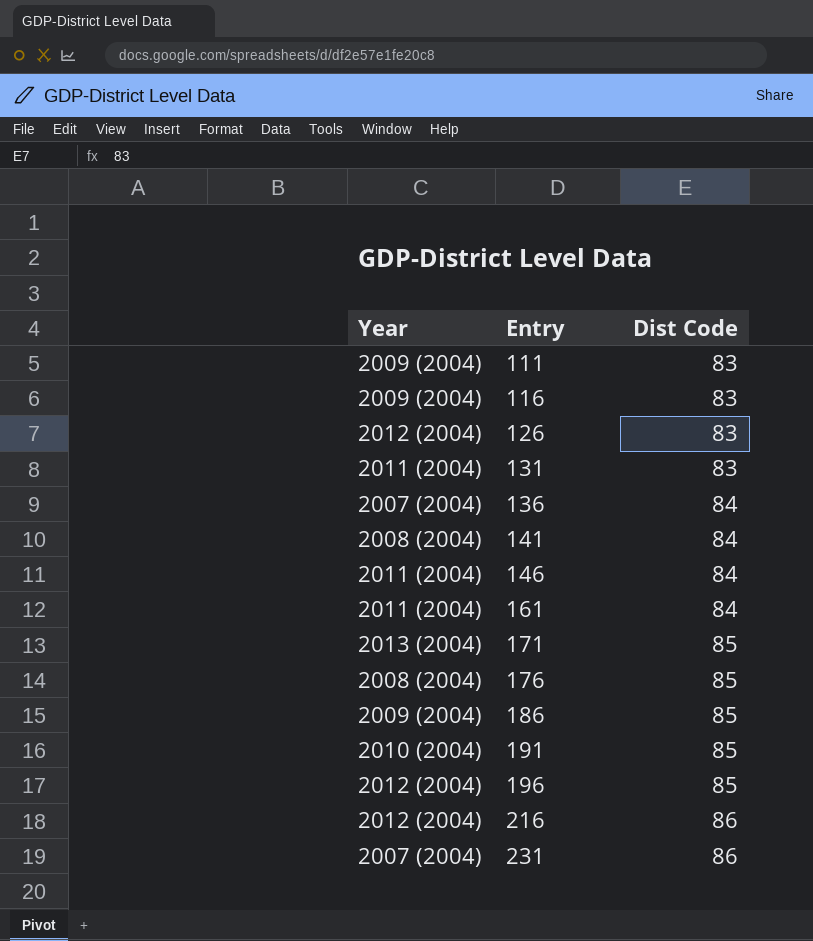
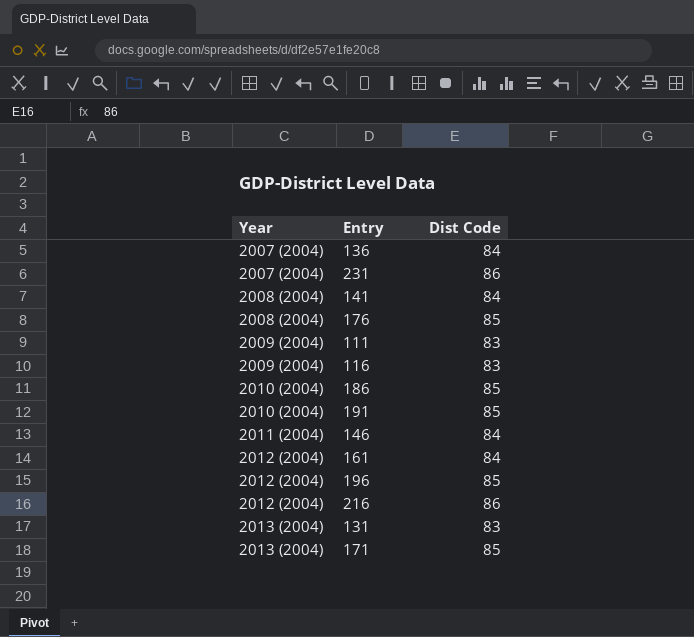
row order: Entry ascending -> Year ascending
row 126: 2012 (2004) | 83 -> none
186 | Year: 2009 (2004) -> 2010 (2004)
161 | Year: 2011 (2004) -> 2012 (2004)
131 | Year: 2011 (2004) -> 2013 (2004)

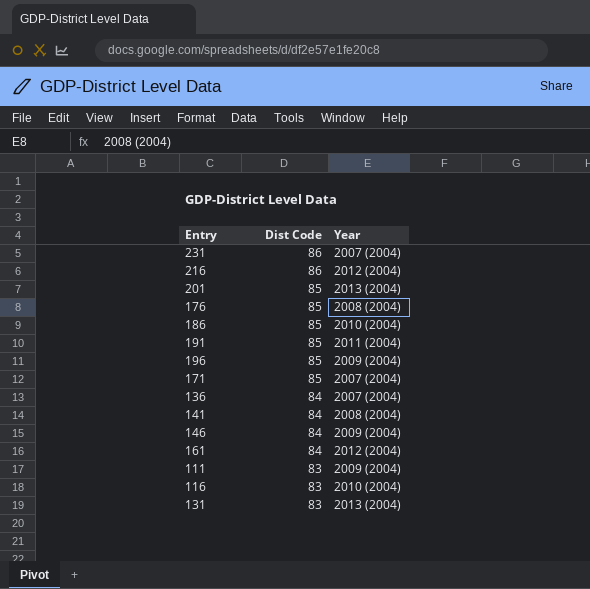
row order: Year ascending -> Dist Code descending
column Year | position: 1 -> 3
row 201: none -> 85 | 2013 (2004)
191 | Year: 2010 (2004) -> 2011 (2004)
196 | Year: 2012 (2004) -> 2009 (2004)
171 | Year: 2013 (2004) -> 2007 (2004)
146 | Year: 2011 (2004) -> 2009 (2004)
116 | Year: 2009 (2004) -> 2010 (2004)

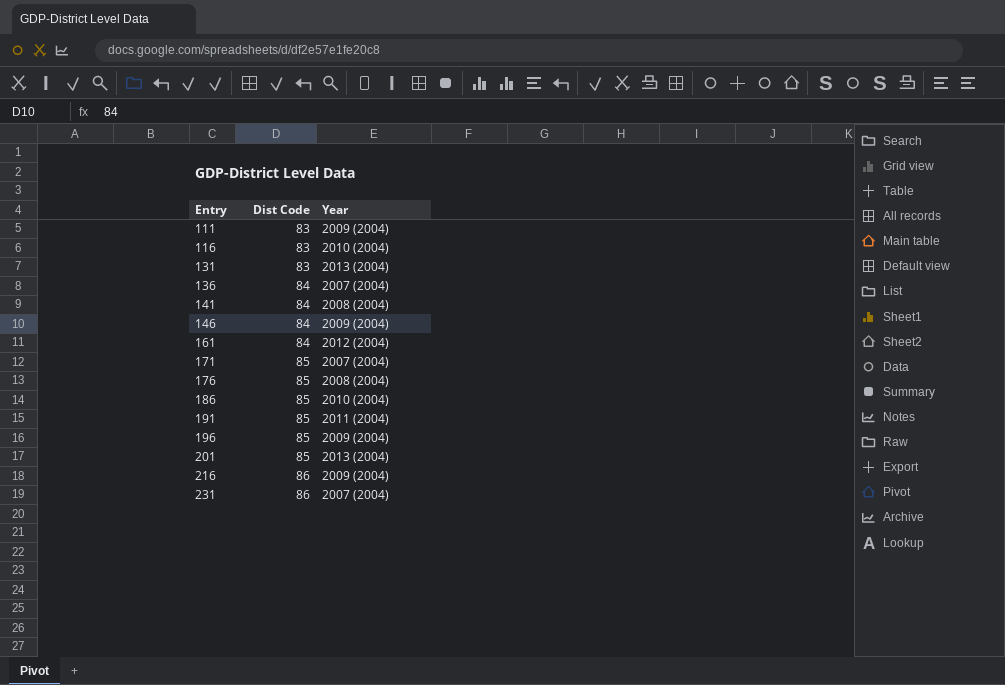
row order: Dist Code descending -> Entry ascending
216 | Year: 2012 (2004) -> 2009 (2004)

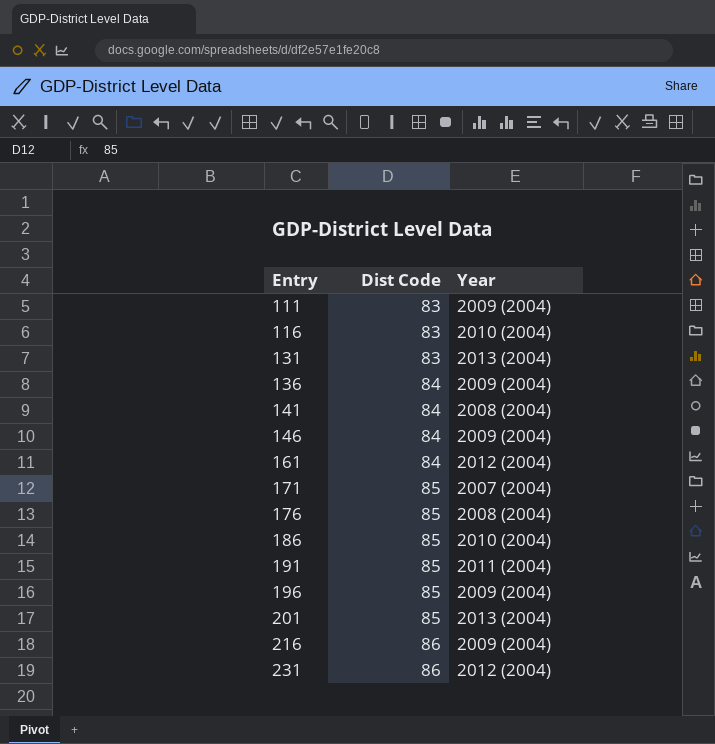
136 | Year: 2007 (2004) -> 2009 (2004)
231 | Year: 2007 (2004) -> 2012 (2004)

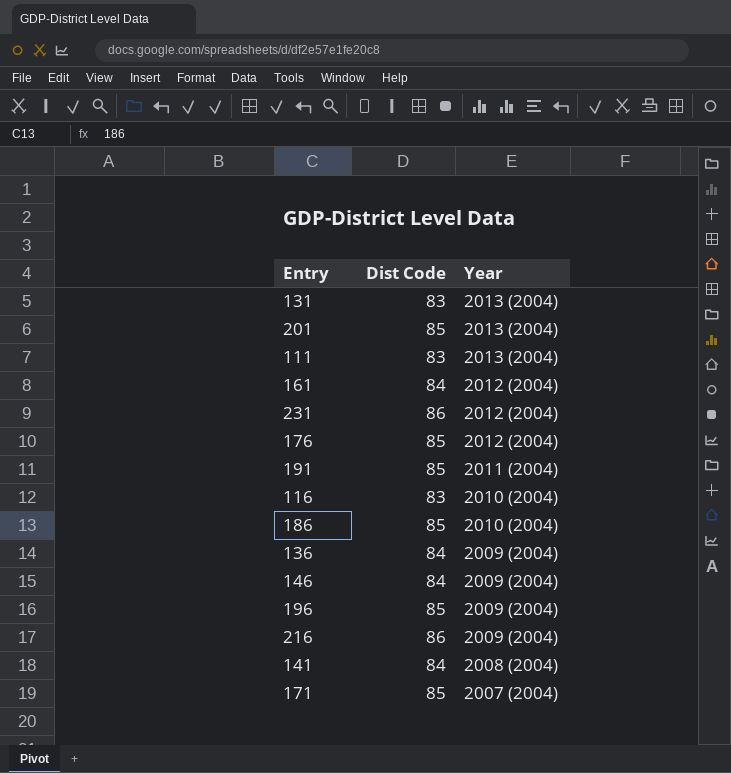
row order: Entry ascending -> Year descending
111 | Year: 2009 (2004) -> 2013 (2004)
176 | Year: 2008 (2004) -> 2012 (2004)

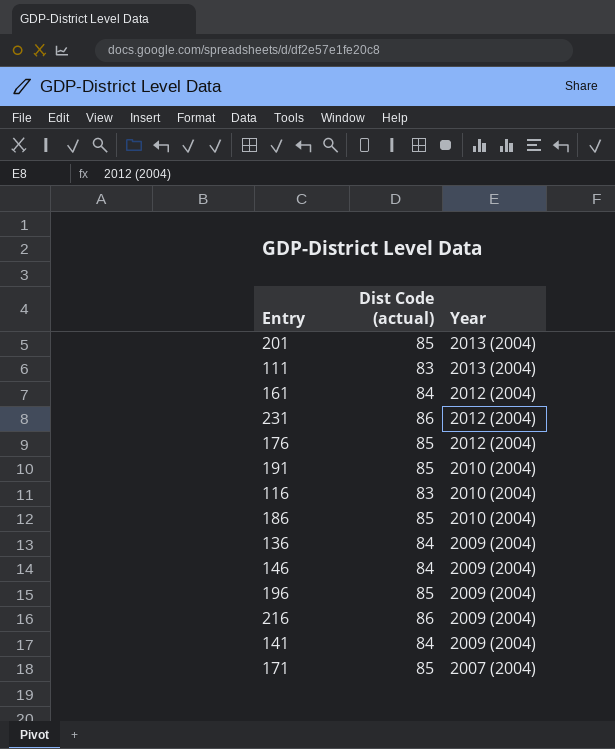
column name: Dist Code -> Dist Code (actual)
row 131: 83 | 2013 (2004) -> none
191 | Year: 2011 (2004) -> 2010 (2004)
141 | Year: 2008 (2004) -> 2009 (2004)

